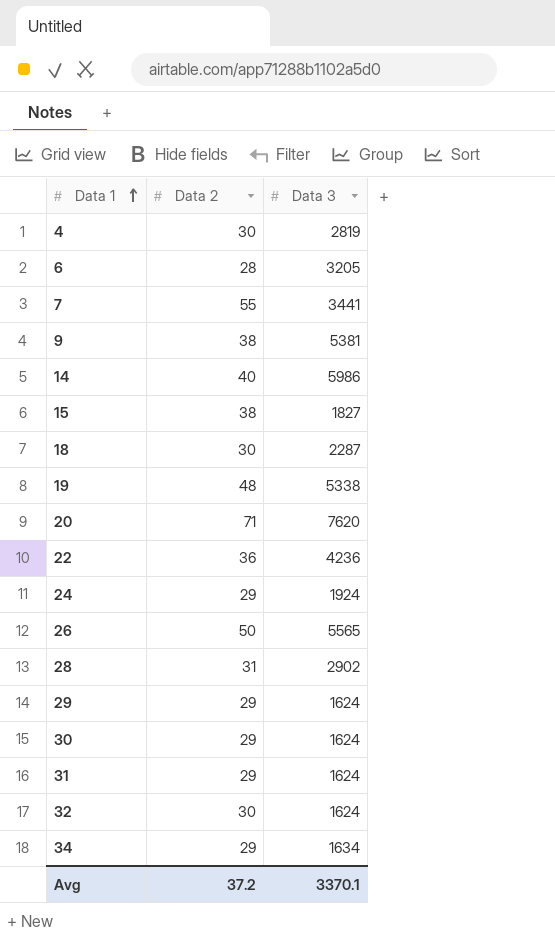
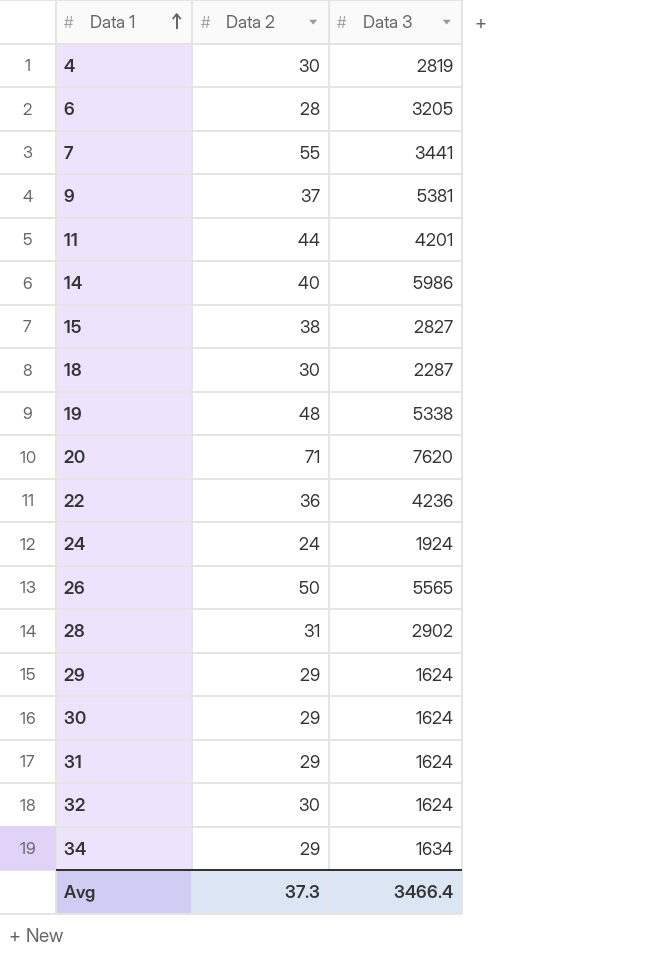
9 | Data 2: 38 -> 37
row 11: none -> 44 | 4201
15 | Data 3: 1827 -> 2827
24 | Data 2: 29 -> 24
Avg | Data 2: 37.2 -> 37.3
Avg | Data 3: 3370.1 -> 3466.4

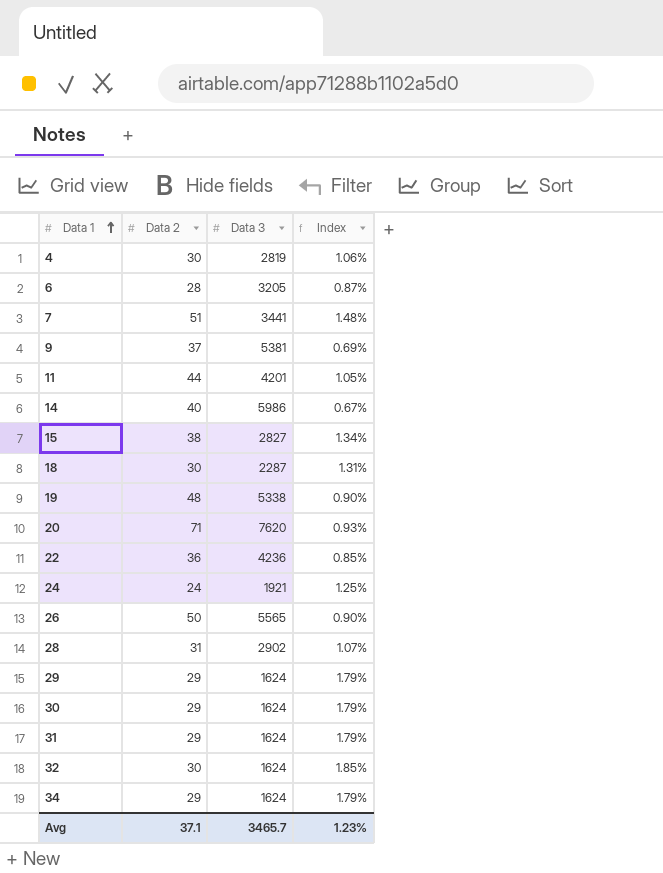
column Index | formula: none -> [Data 2] / [Data 3]
7 | Data 2: 55 -> 51
24 | Data 3: 1924 -> 1921
34 | Data 3: 1634 -> 1624
Avg | Data 2: 37.3 -> 37.1
Avg | Data 3: 3466.4 -> 3465.7

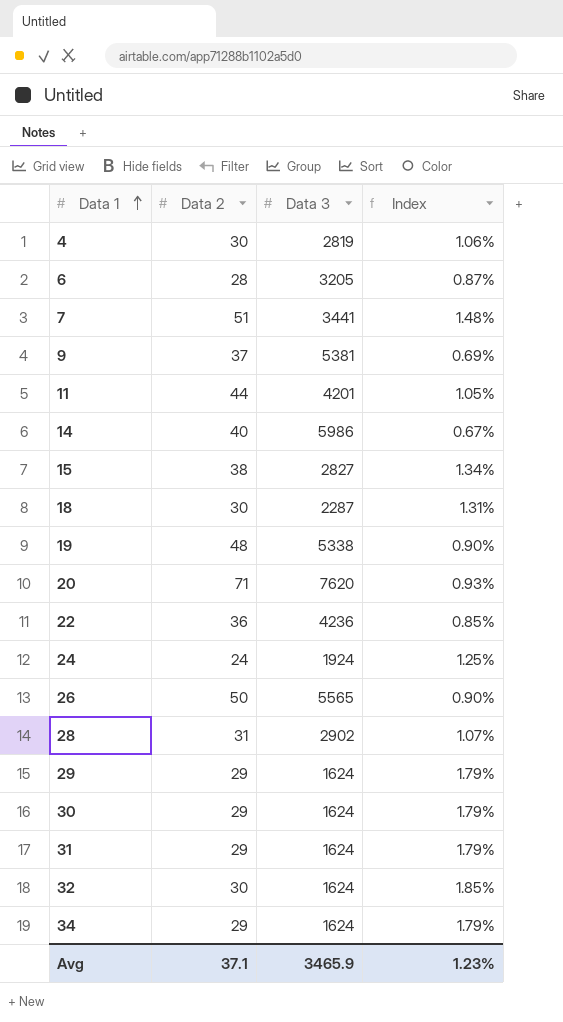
24 | Data 3: 1921 -> 1924
Avg | Data 3: 3465.7 -> 3465.9

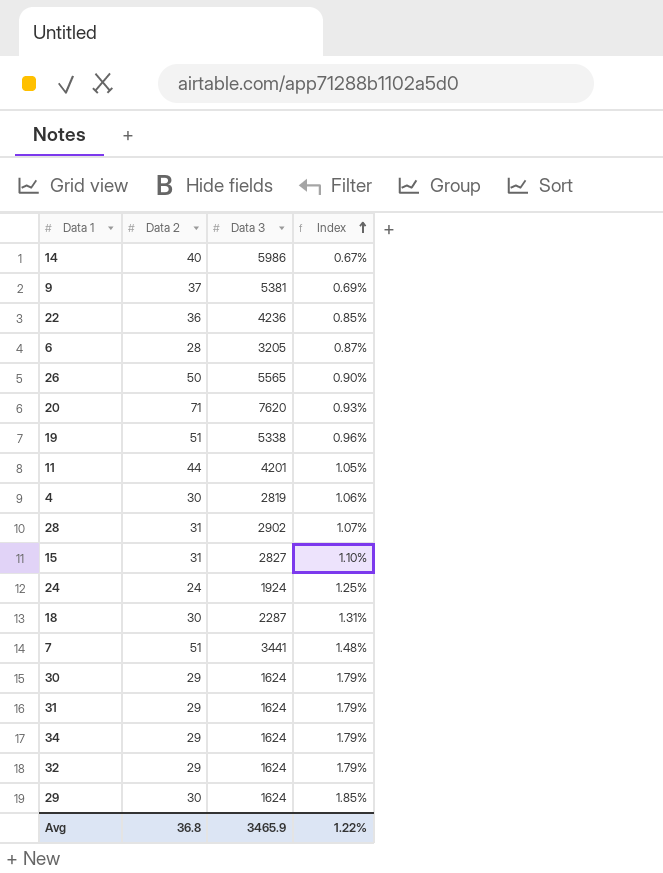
row order: Data 1 ascending -> Index ascending
19 | Data 2: 48 -> 51
19 | Index: 0.90% -> 0.96%
15 | Data 2: 38 -> 31
15 | Index: 1.34% -> 1.10%
32 | Data 2: 30 -> 29
32 | Index: 1.85% -> 1.79%
29 | Data 2: 29 -> 30
29 | Index: 1.79% -> 1.85%
Avg | Data 2: 37.1 -> 36.8
Avg | Index: 1.23% -> 1.22%

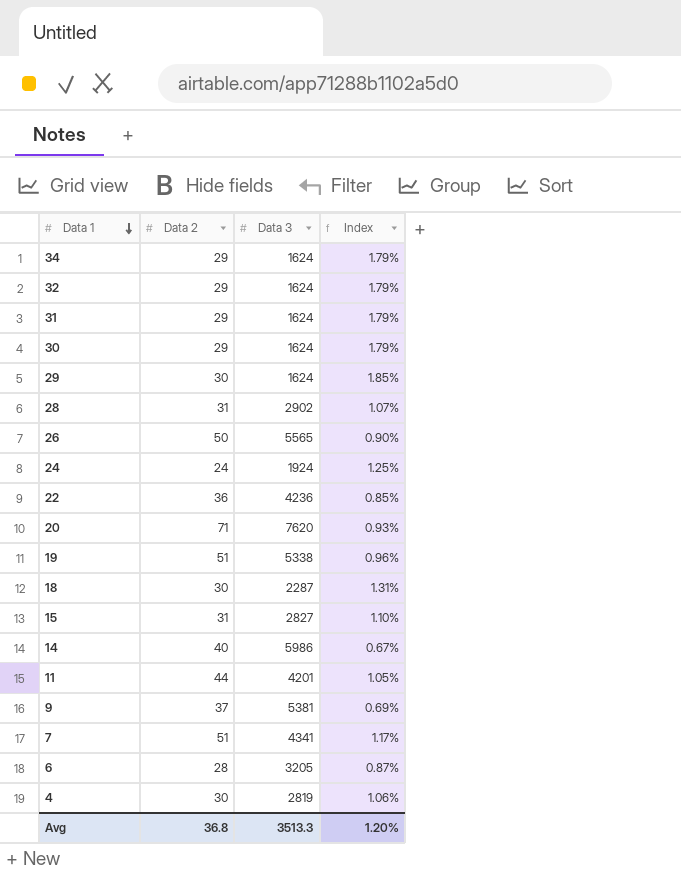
row order: Index ascending -> Data 1 descending
7 | Data 3: 3441 -> 4341
7 | Index: 1.48% -> 1.17%
Avg | Data 3: 3465.9 -> 3513.3
Avg | Index: 1.22% -> 1.20%

